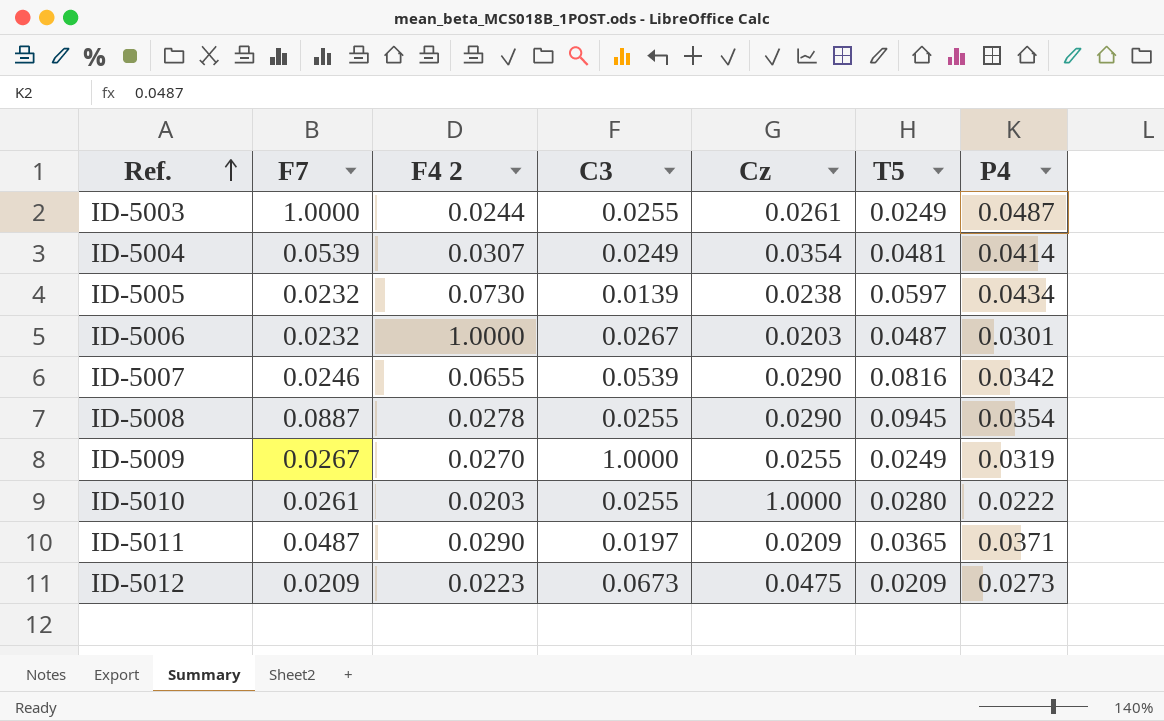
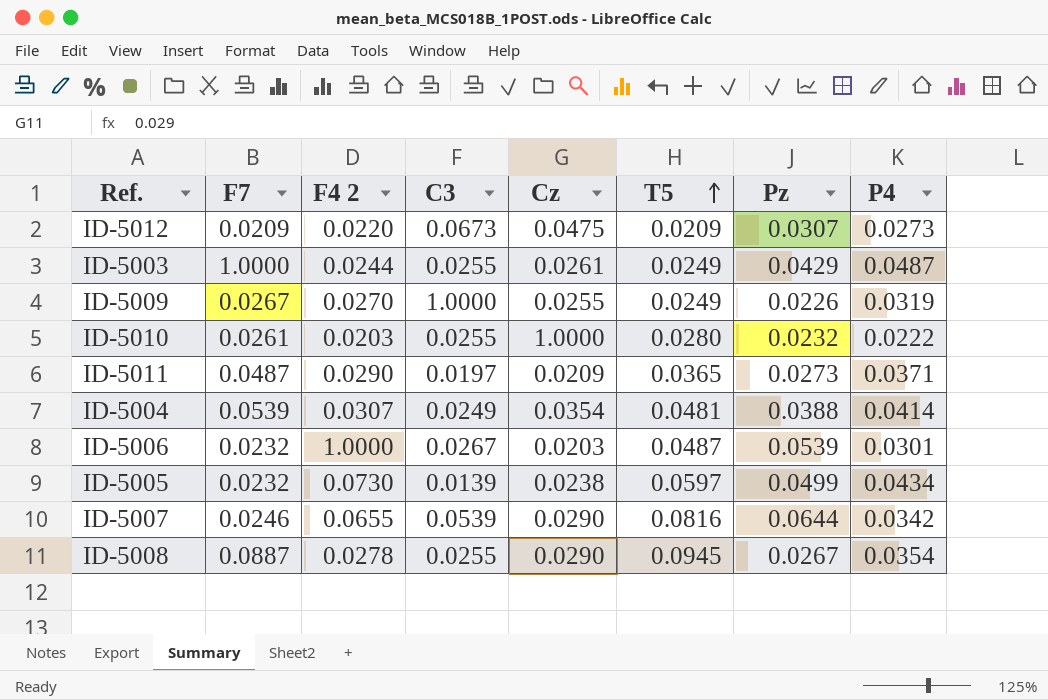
row order: Ref. ascending -> T5 ascending
column Pz | position: none -> 7
ID-5012 | F4 2: 0.0223 -> 0.0220

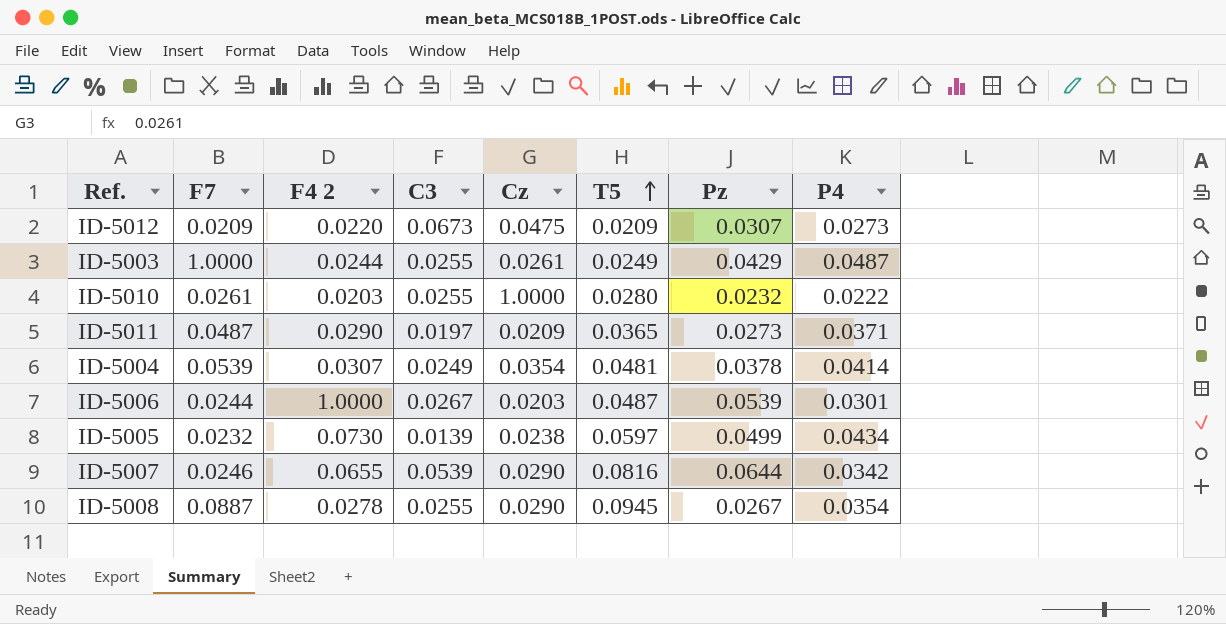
row ID-5009: 0.0267 | 0.0270 | 1.0000 | 0.0255 | 0.0249 | 0.0226 | 0.0319 -> none
ID-5004 | Pz: 0.0388 -> 0.0378
ID-5006 | F7: 0.0232 -> 0.0244

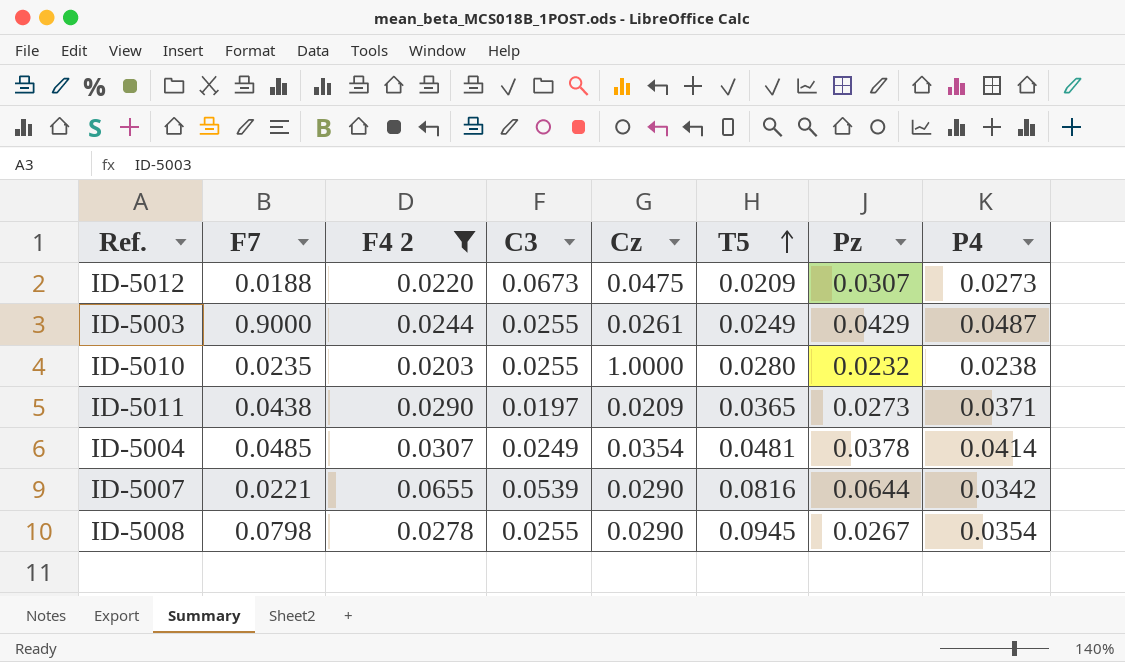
filter: none -> F4 2 <= 0.0655
ID-5012 | F7: 0.0209 -> 0.0188
ID-5003 | F7: 1.0000 -> 0.9000
ID-5010 | F7: 0.0261 -> 0.0235
ID-5010 | P4: 0.0222 -> 0.0238
ID-5011 | F7: 0.0487 -> 0.0438
ID-5004 | F7: 0.0539 -> 0.0485
ID-5007 | F7: 0.0246 -> 0.0221
ID-5008 | F7: 0.0887 -> 0.0798

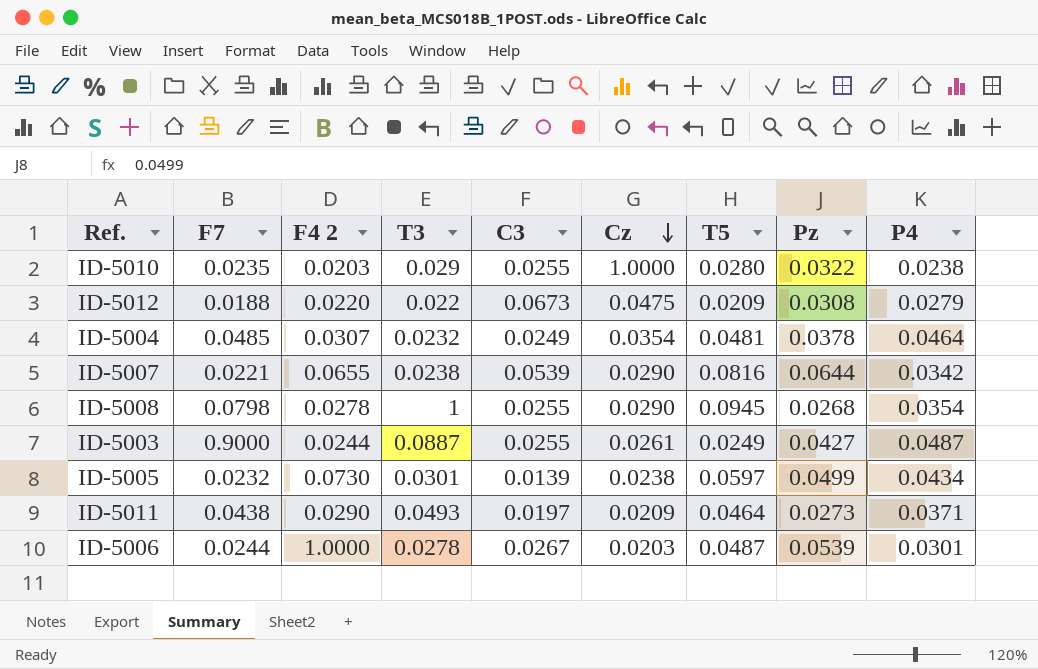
filter: F4 2 <= 0.0655 -> none
row order: T5 ascending -> Cz descending
column T3 | position: none -> 4
ID-5010 | Pz: 0.0232 -> 0.0322
ID-5012 | Pz: 0.0307 -> 0.0308
ID-5012 | P4: 0.0273 -> 0.0279
ID-5004 | P4: 0.0414 -> 0.0464
ID-5008 | Pz: 0.0267 -> 0.0268
ID-5003 | Pz: 0.0429 -> 0.0427
ID-5011 | T5: 0.0365 -> 0.0464

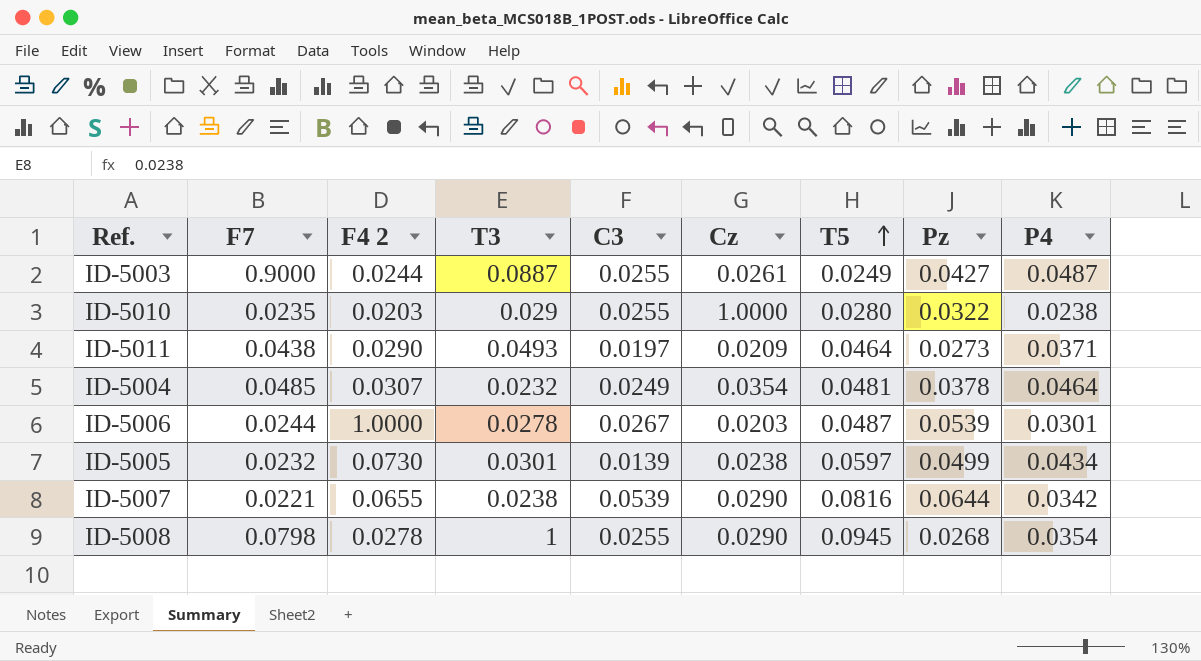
row order: Cz descending -> T5 ascending
row ID-5012: 0.0188 | 0.0220 | 0.022 | 0.0673 | 0.0475 | 0.0209 | 0.0308 | 0.0279 -> none

